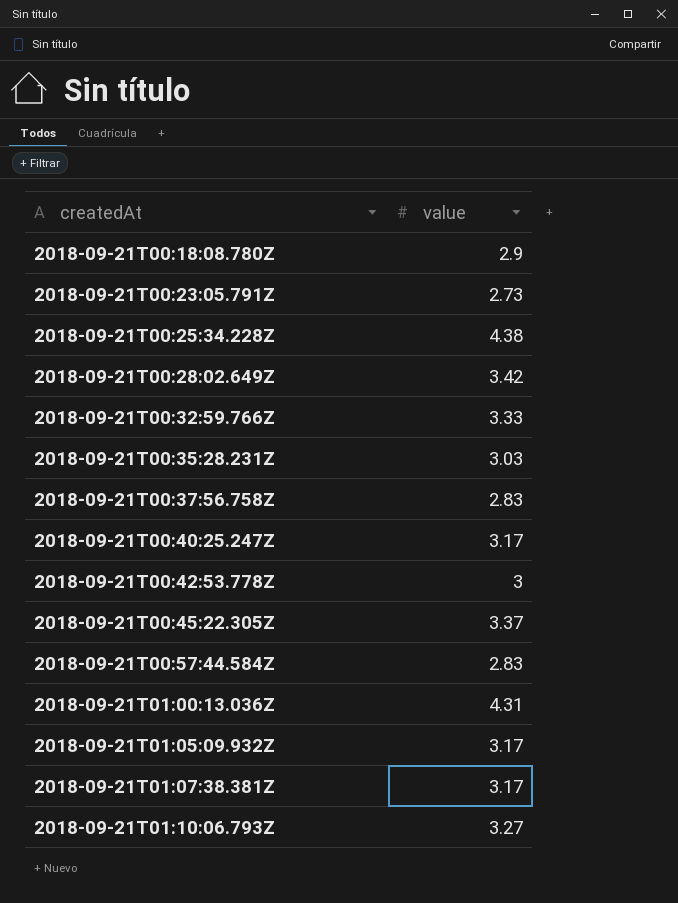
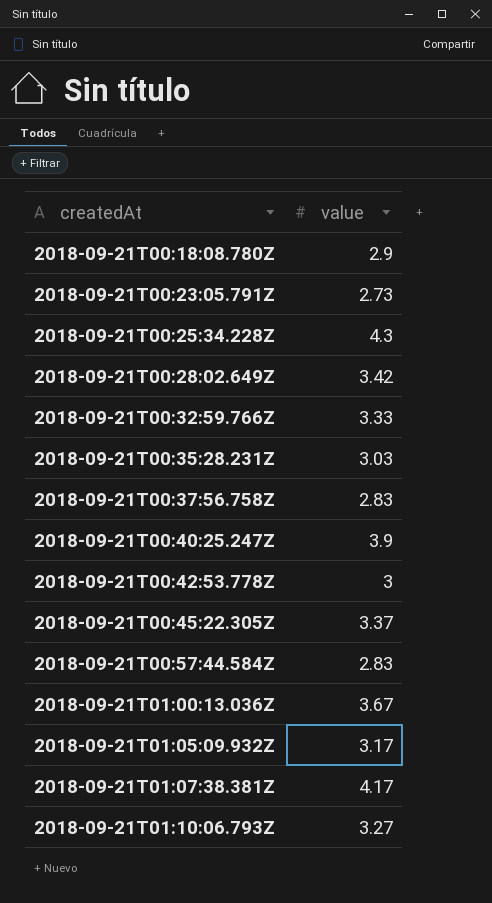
2018-09-21T00:25:34.228Z | value: 4.38 -> 4.3
2018-09-21T00:40:25.247Z | value: 3.17 -> 3.9
2018-09-21T01:00:13.036Z | value: 4.31 -> 3.67
2018-09-21T01:07:38.381Z | value: 3.17 -> 4.17

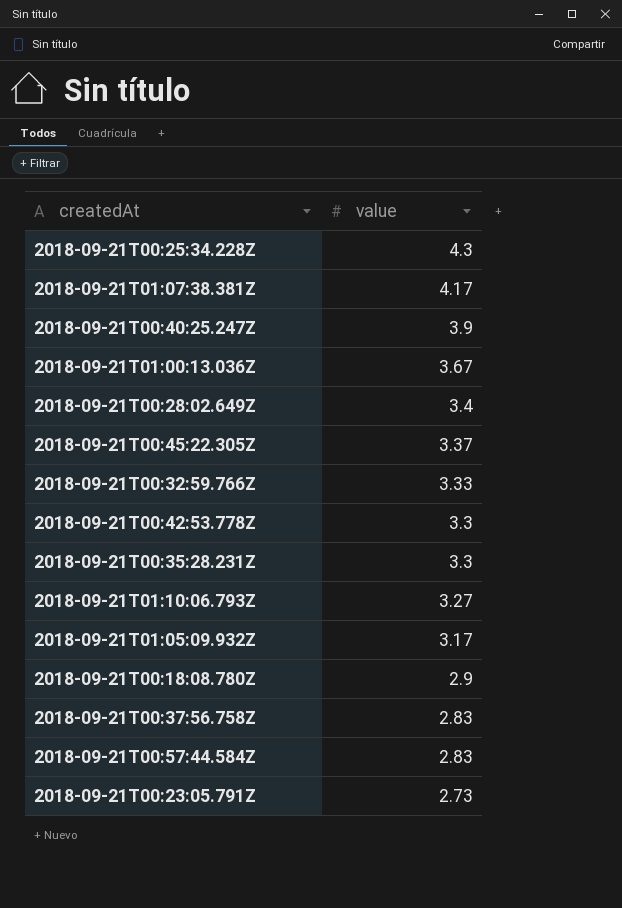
row order: createdAt ascending -> value descending
2018-09-21T00:28:02.649Z | value: 3.42 -> 3.4
2018-09-21T00:42:53.778Z | value: 3 -> 3.3
2018-09-21T00:35:28.231Z | value: 3.03 -> 3.3

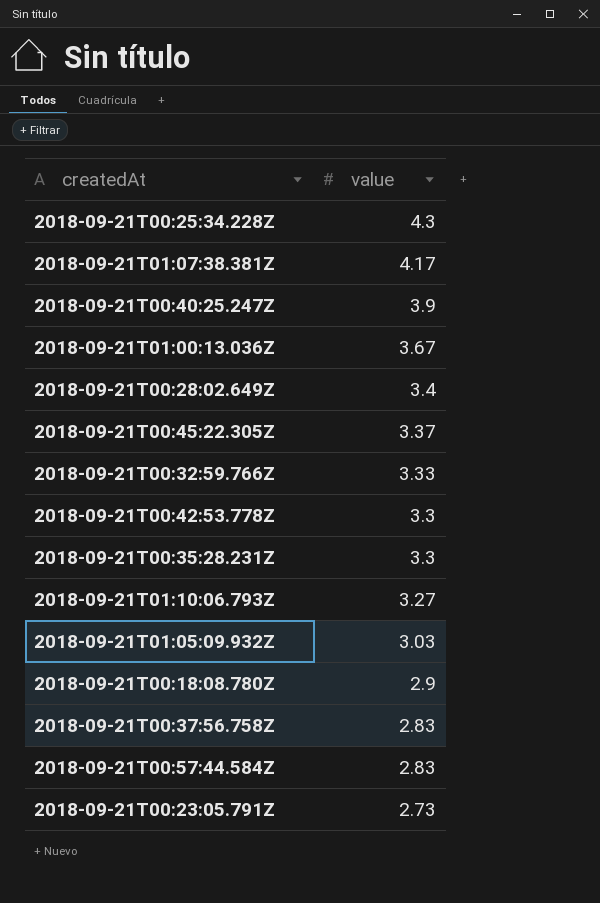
2018-09-21T01:05:09.932Z | value: 3.17 -> 3.03

